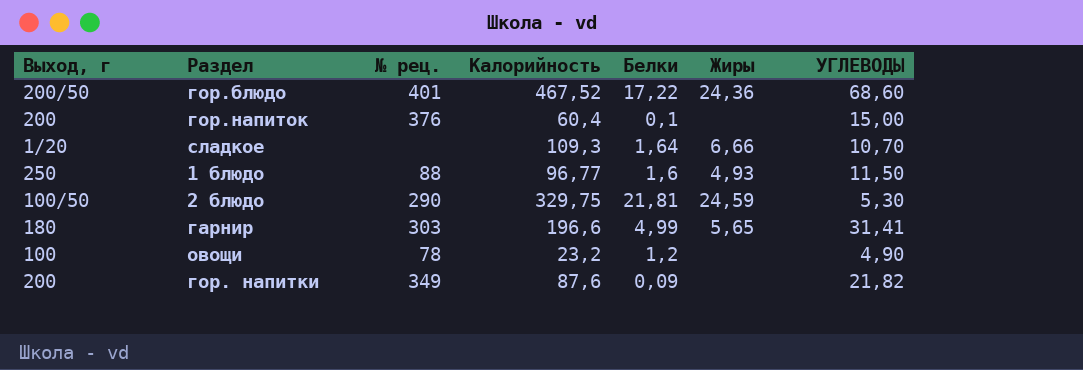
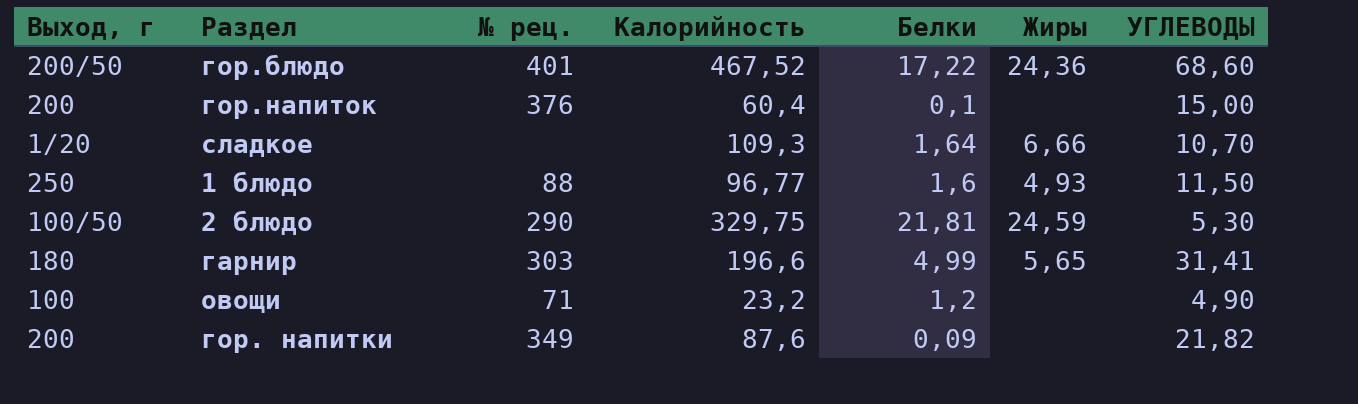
овощи | № рец.: 78 -> 71

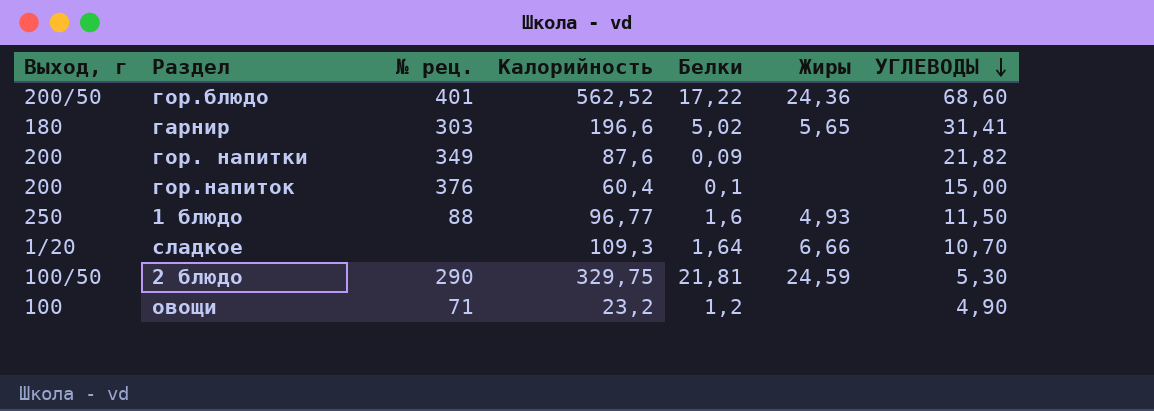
row order: none -> УГЛЕВОДЫ descending
гор.блюдо | Калорийность: 467,52 -> 562,52
гарнир | Белки: 4,99 -> 5,02

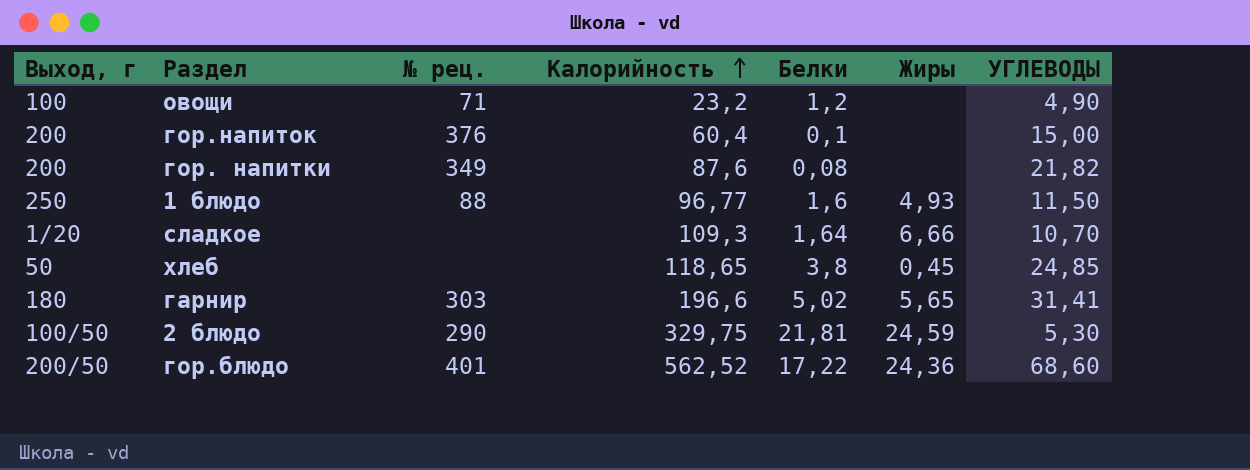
row order: УГЛЕВОДЫ descending -> Калорийность ascending
гор. напитки | Белки: 0,09 -> 0,08
row хлеб: none -> 50 | none | 118,65 | 3,8 | 0,45 | 24,85

